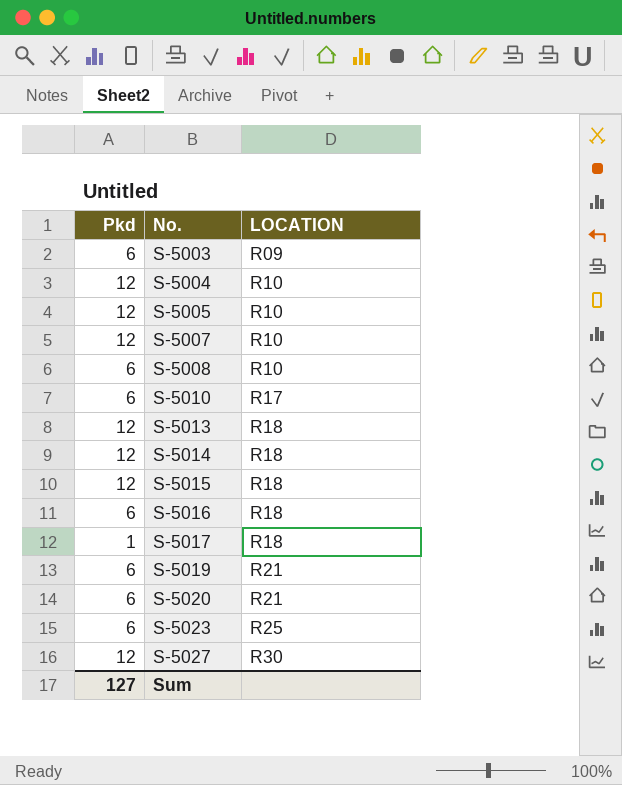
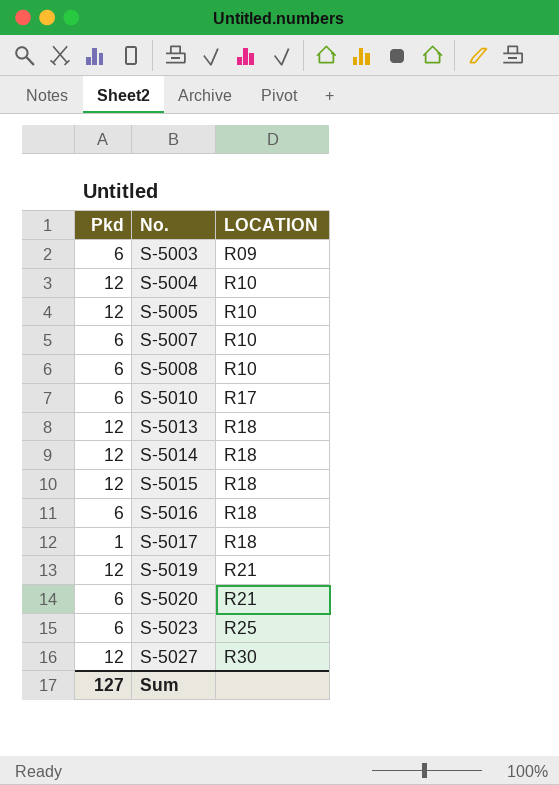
S-5007 | Pkd: 12 -> 6
S-5019 | Pkd: 6 -> 12

